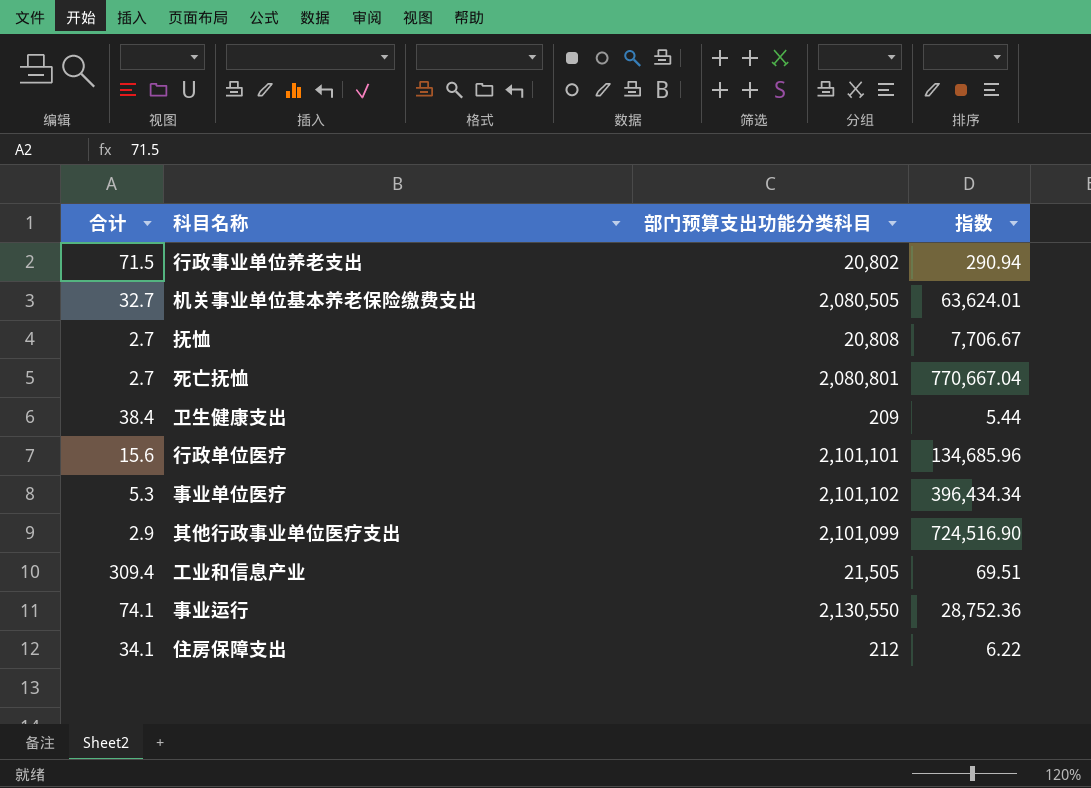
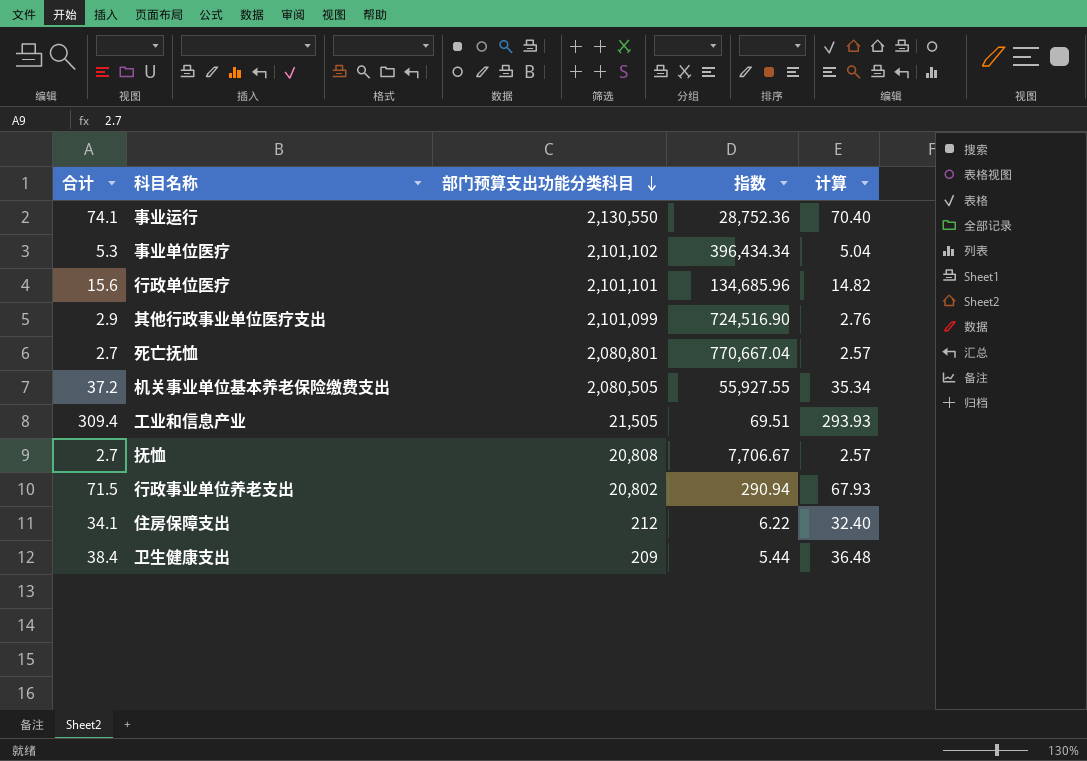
row order: none -> 部门预算支出功能分类科目 descending
column 计算 | formula: none -> [合计] * 0.95
机关事业单位基本养老保险缴费支出 | 合计: 32.7 -> 37.2
机关事业单位基本养老保险缴费支出 | 指数: 63,624.01 -> 55,927.55

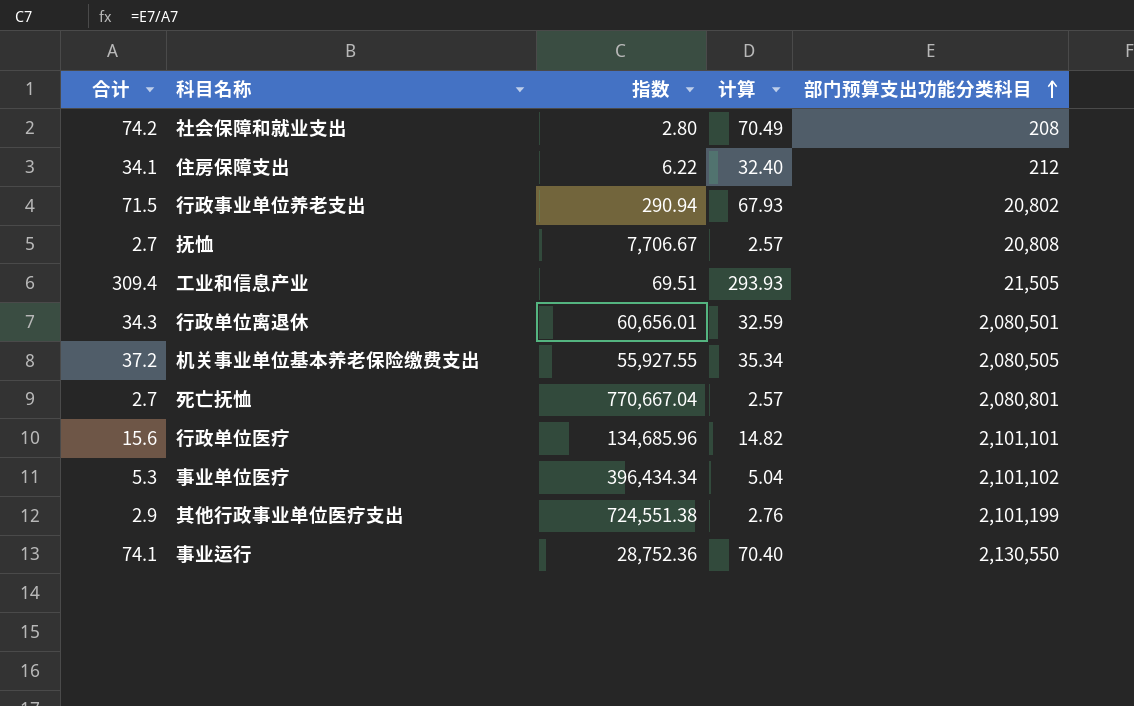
row order: 部门预算支出功能分类科目 descending -> 部门预算支出功能分类科目 ascending
column 部门预算支出功能分类科目 | position: 3 -> 5
row 卫生健康支出: 38.4 | 209 | 5.44 | 36.48 -> none
row 社会保障和就业支出: none -> 74.2 | 2.80 | 70.49 | 208
row 行政单位离退休: none -> 34.3 | 60,656.01 | 32.59 | 2,080,501
其他行政事业单位医疗支出 | 指数: 724,516.90 -> 724,551.38
其他行政事业单位医疗支出 | 部门预算支出功能分类科目: 2,101,099 -> 2,101,199

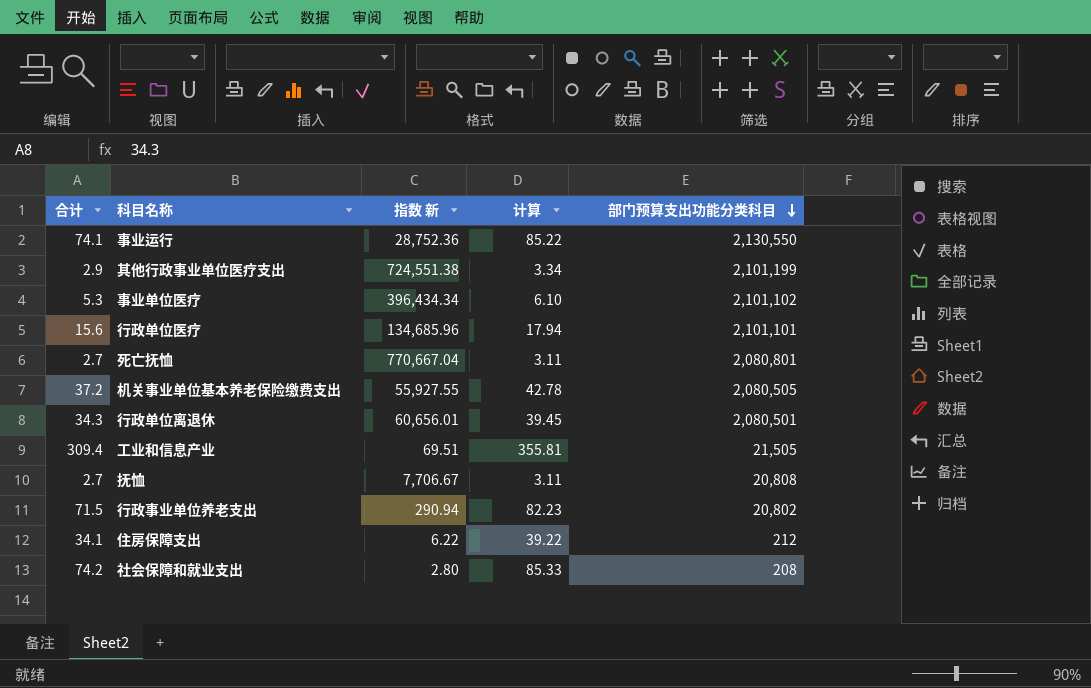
row order: 部门预算支出功能分类科目 ascending -> 部门预算支出功能分类科目 descending
column name: 指数 -> 指数 新
column 计算 | formula: [合计] * 0.95 -> [合计] * 1.15

